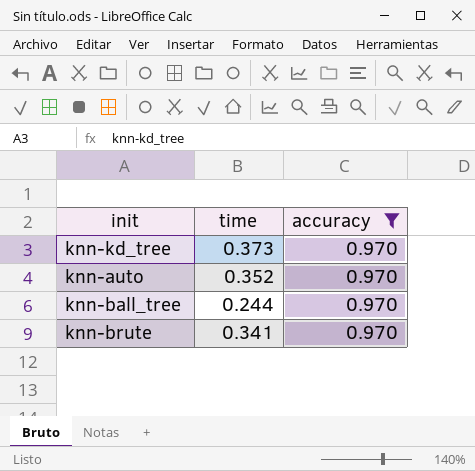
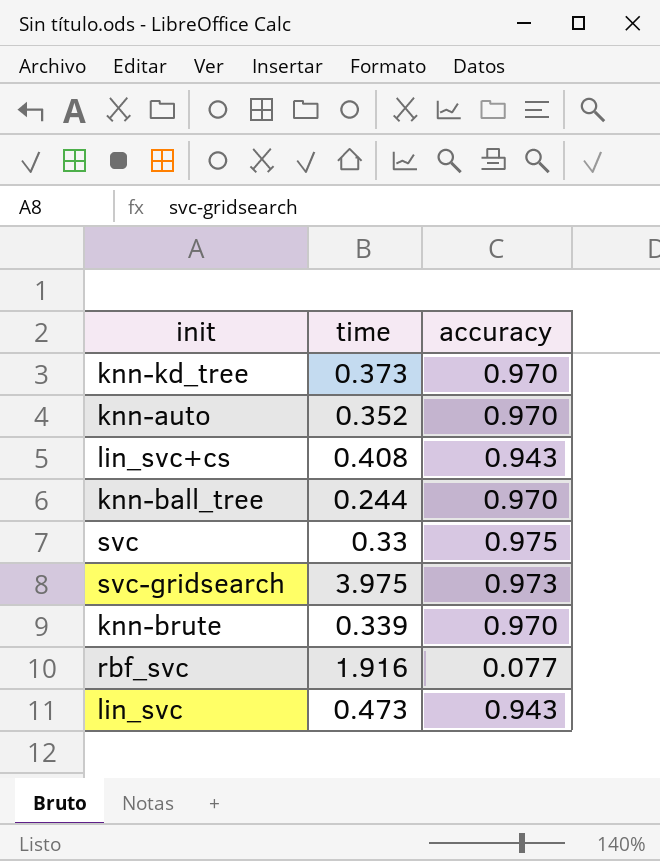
filter: accuracy = 0.970 -> none
knn-brute | time: 0.341 -> 0.339

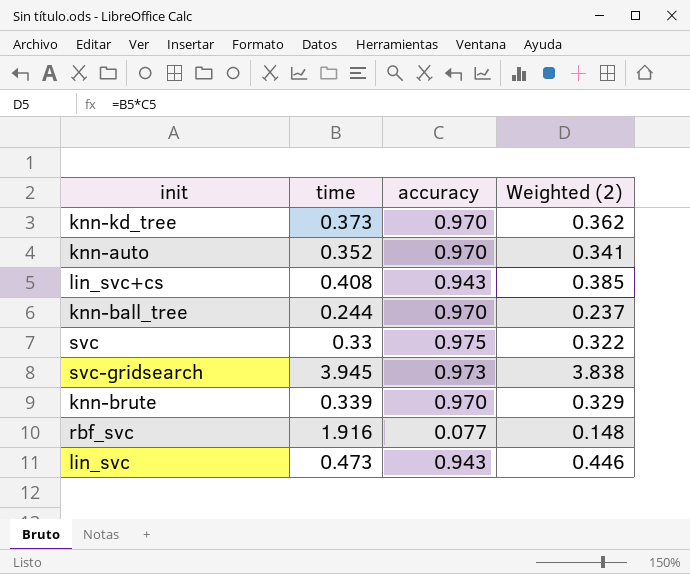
column Weighted (2) | formula: none -> [time] * [accuracy]
svc-gridsearch | time: 3.975 -> 3.945

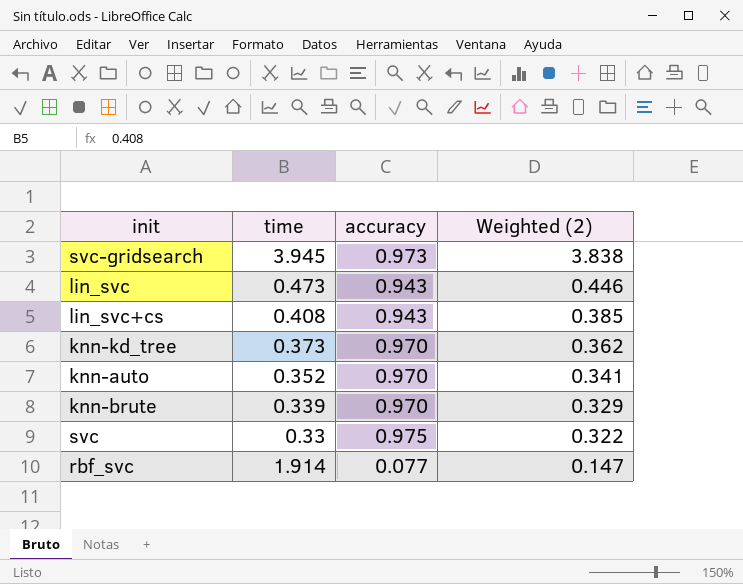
row order: none -> Weighted (2) descending
row knn-ball_tree: 0.244 | 0.970 | 0.237 -> none
rbf_svc | time: 1.916 -> 1.914
rbf_svc | Weighted (2): 0.148 -> 0.147

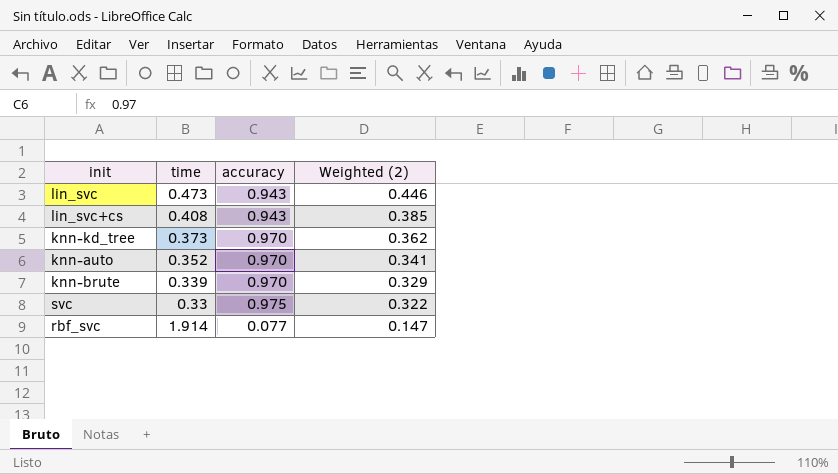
row svc-gridsearch: 3.945 | 0.973 | 3.838 -> none

